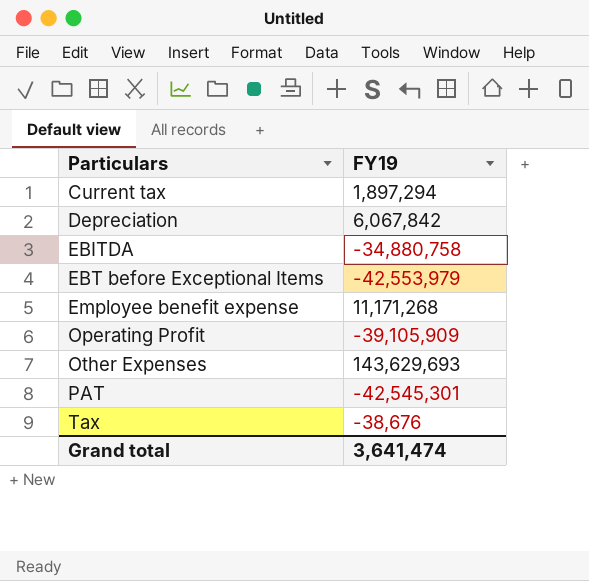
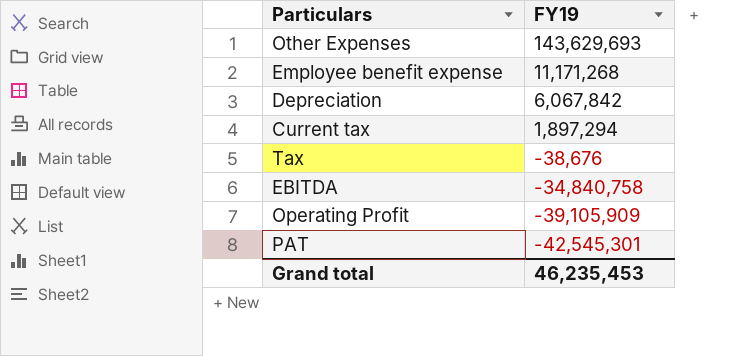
row order: Particulars ascending -> FY19 descending
row EBT before Exceptional Items: -42,553,979 -> none
EBITDA | FY19: -34,880,758 -> -34,840,758
Grand total | FY19: 3,641,474 -> 46,235,453

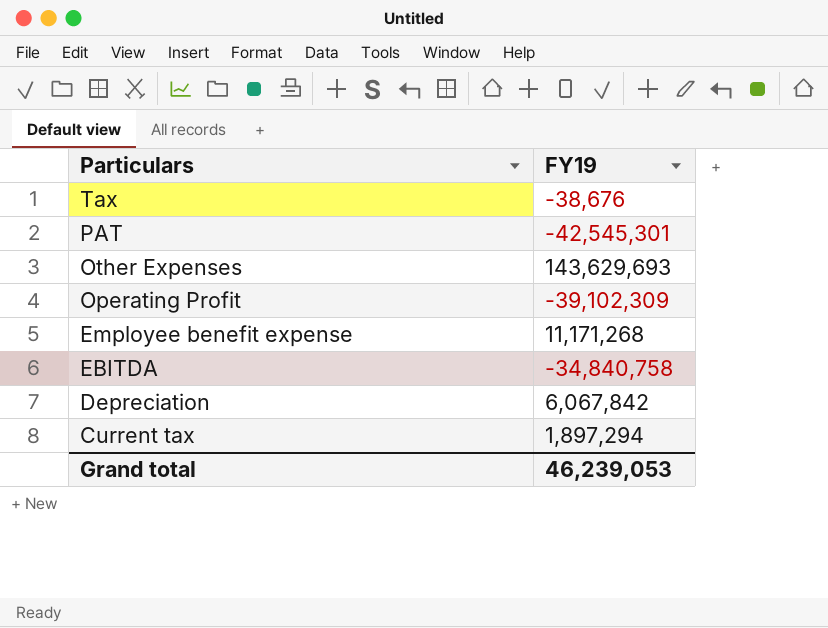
row order: FY19 descending -> Particulars descending
Operating Profit | FY19: -39,105,909 -> -39,102,309
Grand total | FY19: 46,235,453 -> 46,239,053

